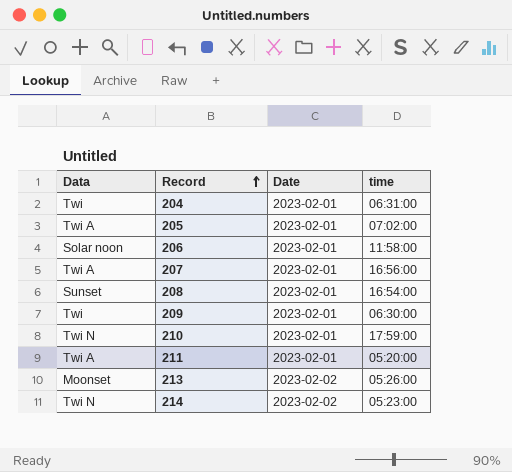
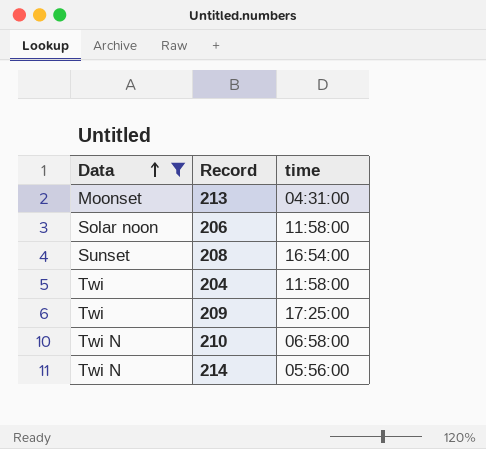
filter: none -> Data != Twi A
row order: Record ascending -> Data ascending
column Date | position: 3 -> none
213 | time: 05:26:00 -> 04:31:00
204 | time: 06:31:00 -> 11:58:00
209 | time: 06:30:00 -> 17:25:00
210 | time: 17:59:00 -> 06:58:00
214 | time: 05:23:00 -> 05:56:00

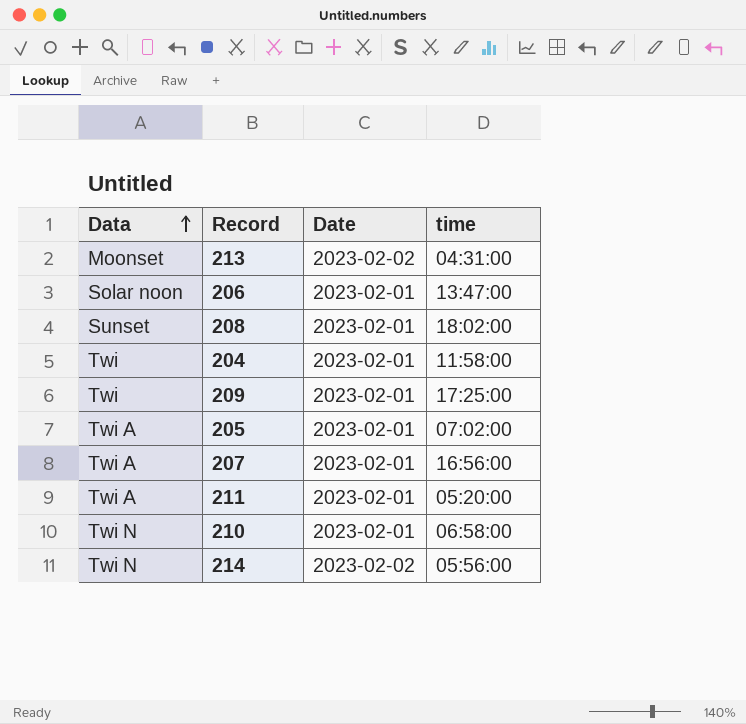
filter: Data != Twi A -> none
column Date | position: none -> 3
206 | time: 11:58:00 -> 13:47:00
208 | time: 16:54:00 -> 18:02:00

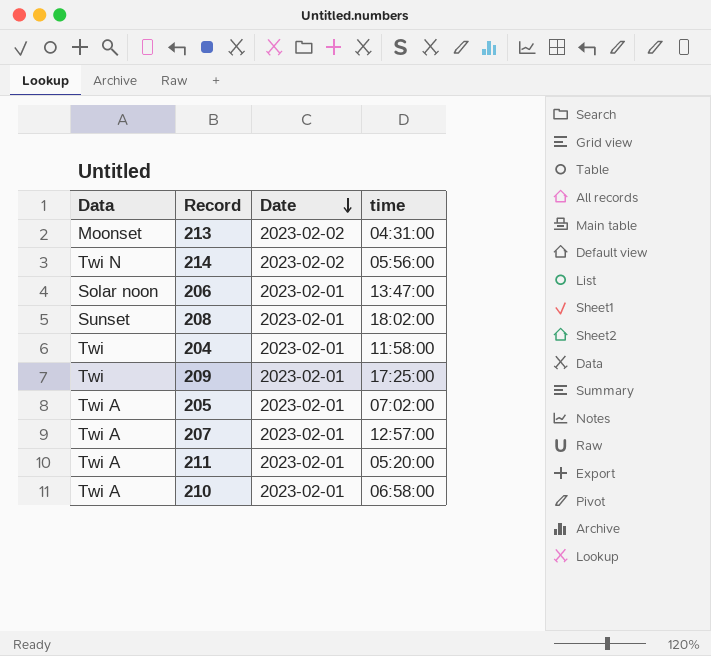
row order: Data ascending -> Date descending
207 | time: 16:56:00 -> 12:57:00
210 | Data: Twi N -> Twi A

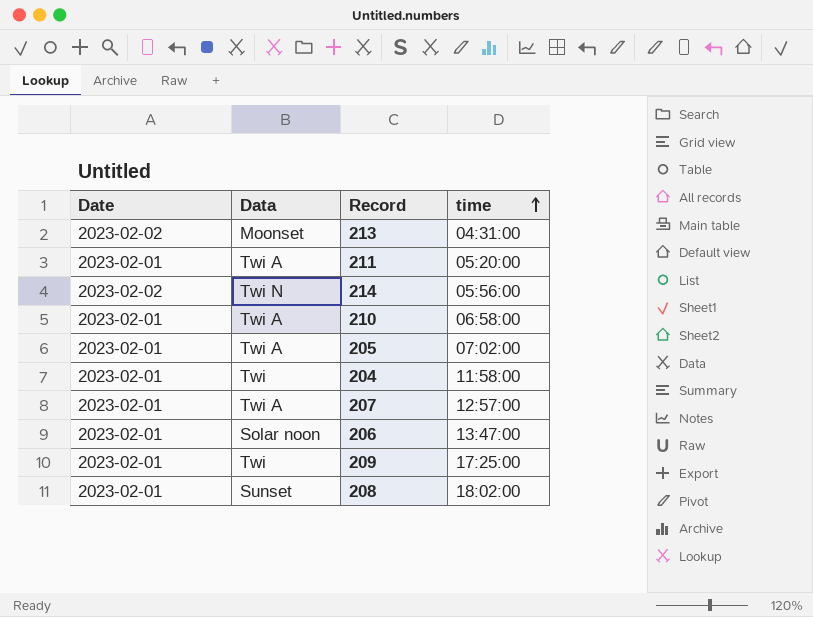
row order: Date descending -> time ascending
column Date | position: 3 -> 1

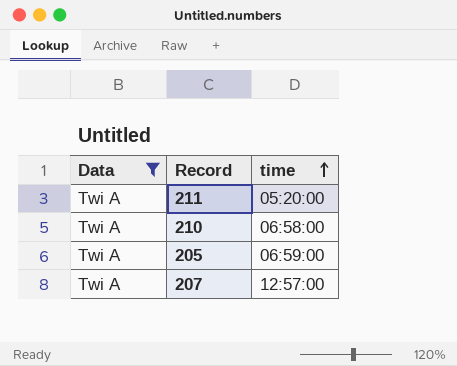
filter: none -> Data = Twi A
column Date | position: 1 -> none
205 | time: 07:02:00 -> 06:59:00

